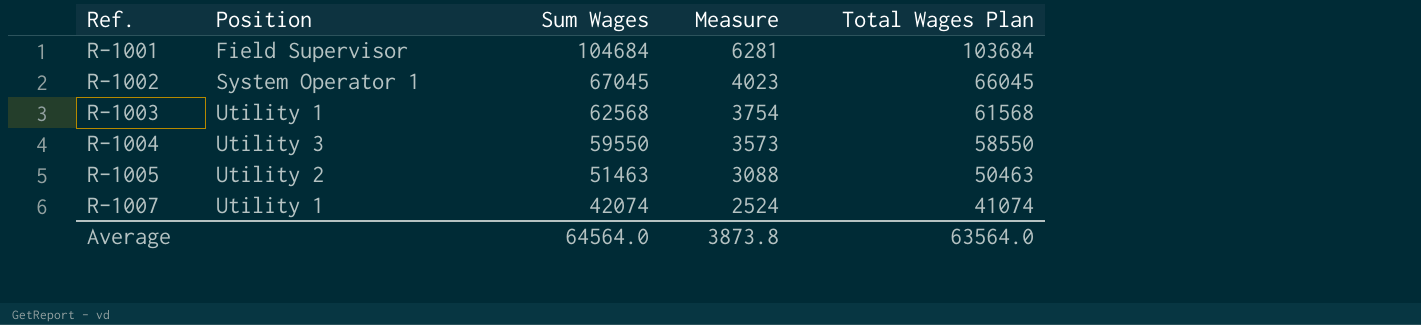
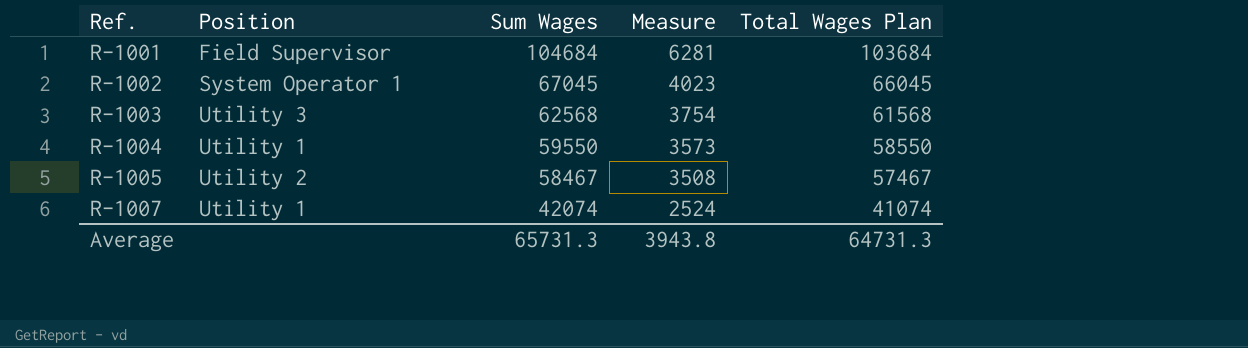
R-1003 | Position: Utility 1 -> Utility 3
R-1004 | Position: Utility 3 -> Utility 1
R-1005 | Sum Wages: 51463 -> 58467
R-1005 | Measure: 3088 -> 3508
R-1005 | Total Wages Plan: 50463 -> 57467
Average | Sum Wages: 64564.0 -> 65731.3
Average | Measure: 3873.8 -> 3943.8
Average | Total Wages Plan: 63564.0 -> 64731.3

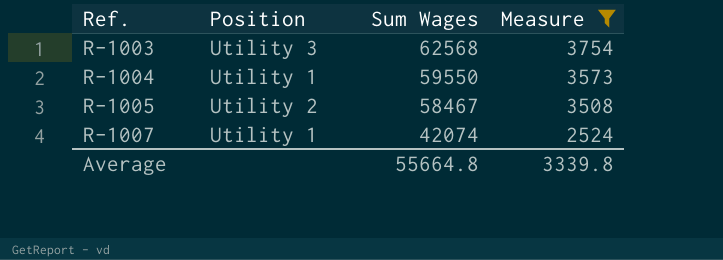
filter: none -> Measure <= 3754
column Total Wages Plan | formula: [Sum Wages] - 1000 -> none
Average | Sum Wages: 65731.3 -> 55664.8
Average | Measure: 3943.8 -> 3339.8

